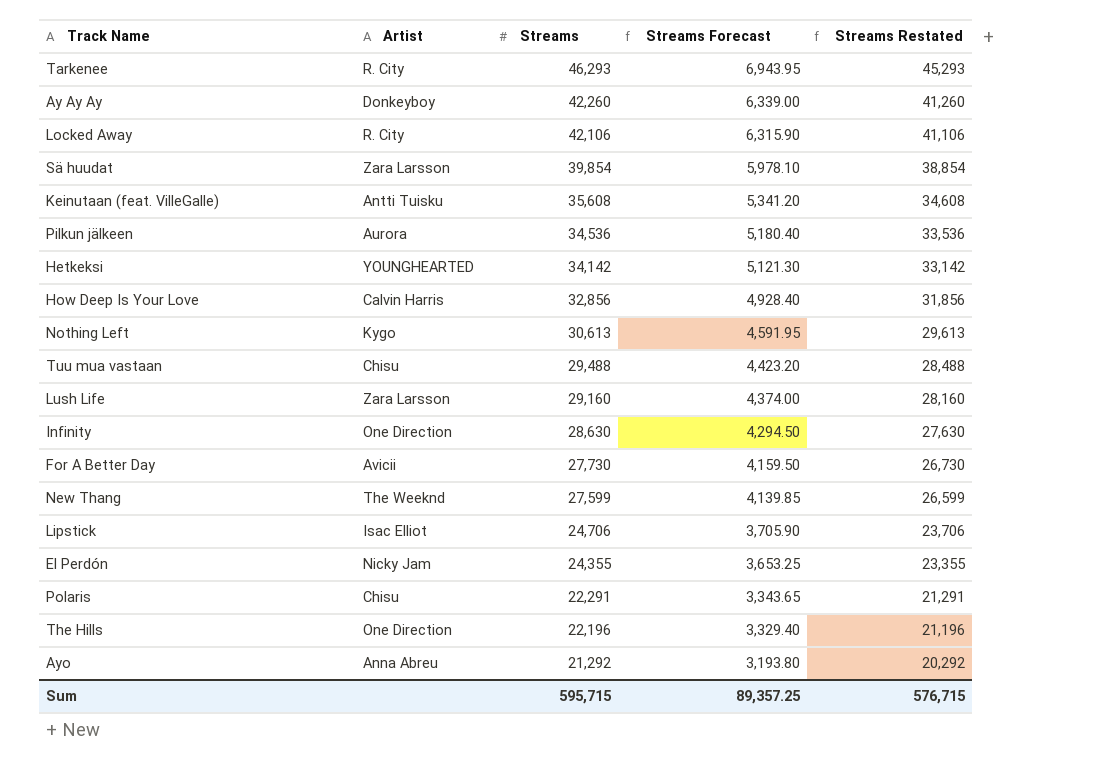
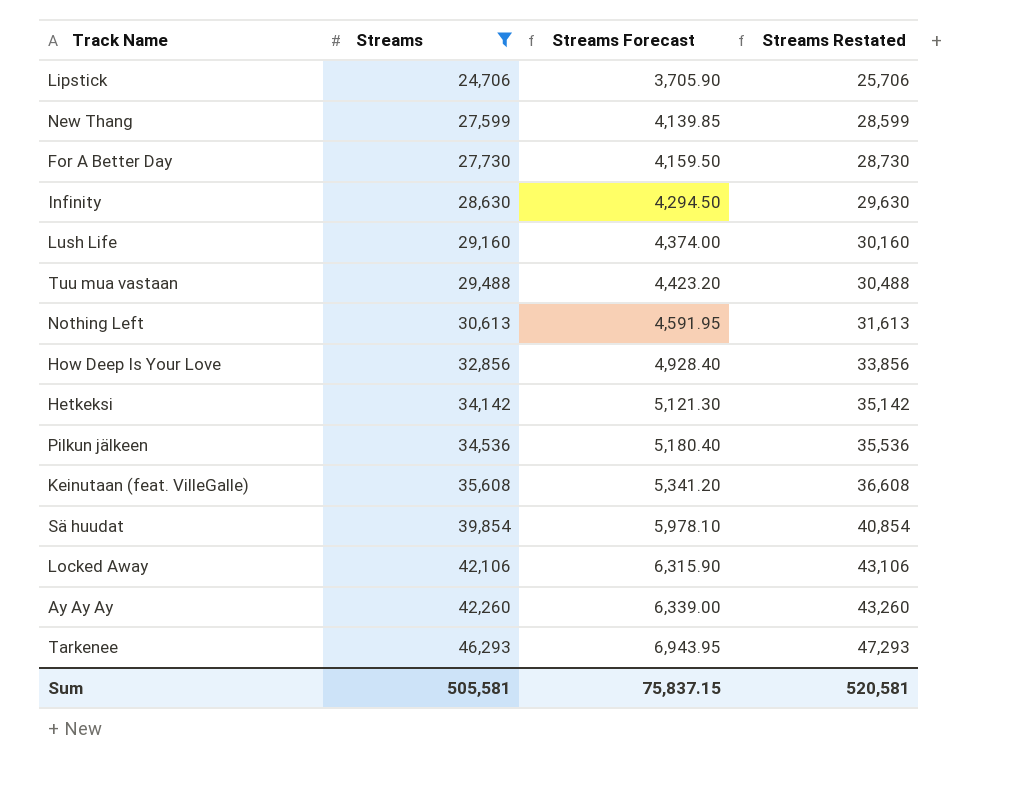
filter: none -> Streams >= 24,706
row order: Streams descending -> Streams ascending
column Artist | position: 2 -> none
column Streams Restated | formula: [Streams] - 1000 -> [Streams] + 1000
Sum | Streams: 595,715 -> 505,581
Sum | Streams Forecast: 89,357.25 -> 75,837.15
Sum | Streams Restated: 576,715 -> 520,581

